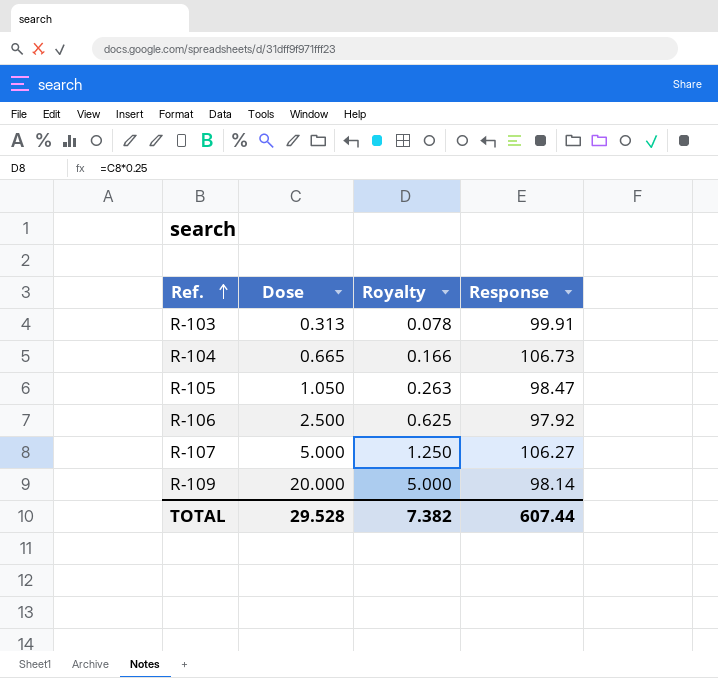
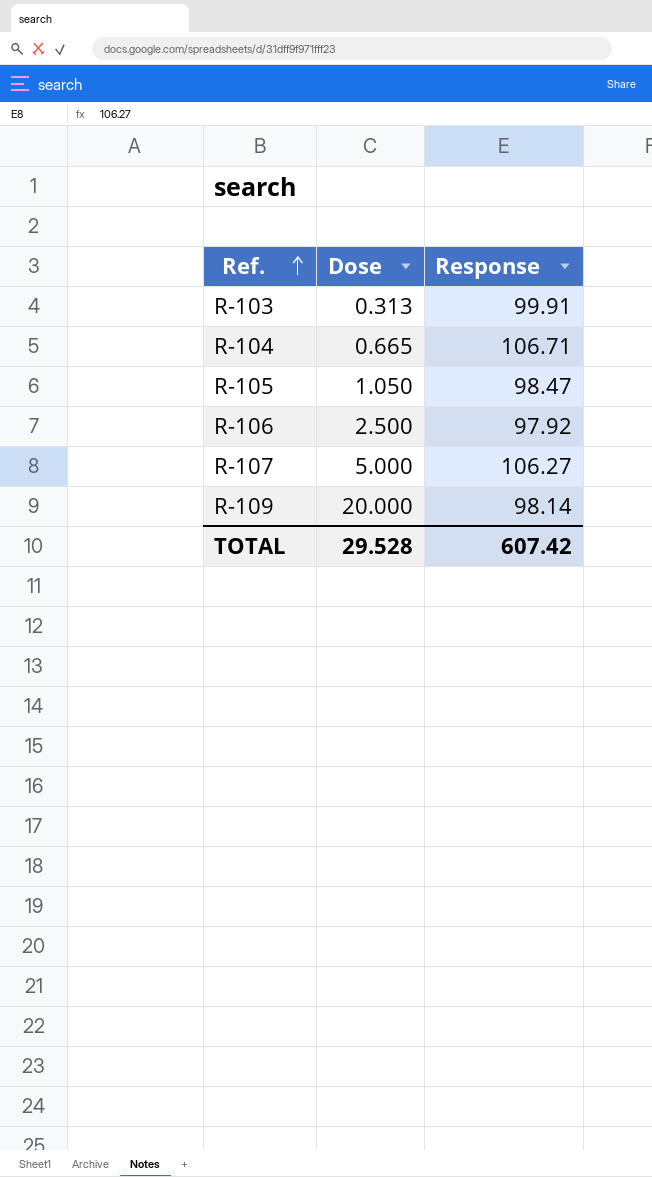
column Royalty | formula: [Dose] * 0.25 -> none
R-104 | Response: 106.73 -> 106.71
TOTAL | Response: 607.44 -> 607.42

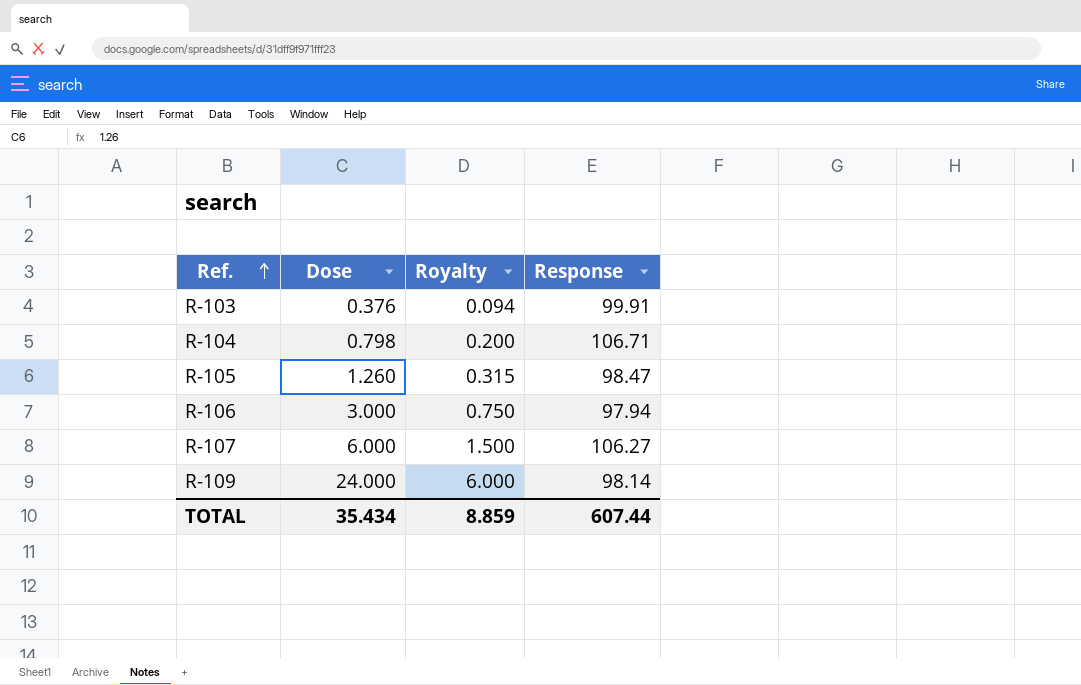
column Royalty | formula: none -> [Dose] * 0.25
R-103 | Dose: 0.313 -> 0.376
R-104 | Dose: 0.665 -> 0.798
R-105 | Dose: 1.050 -> 1.260
R-106 | Dose: 2.500 -> 3.000
R-106 | Response: 97.92 -> 97.94
R-107 | Dose: 5.000 -> 6.000
R-109 | Dose: 20.000 -> 24.000
TOTAL | Dose: 29.528 -> 35.434
TOTAL | Response: 607.42 -> 607.44

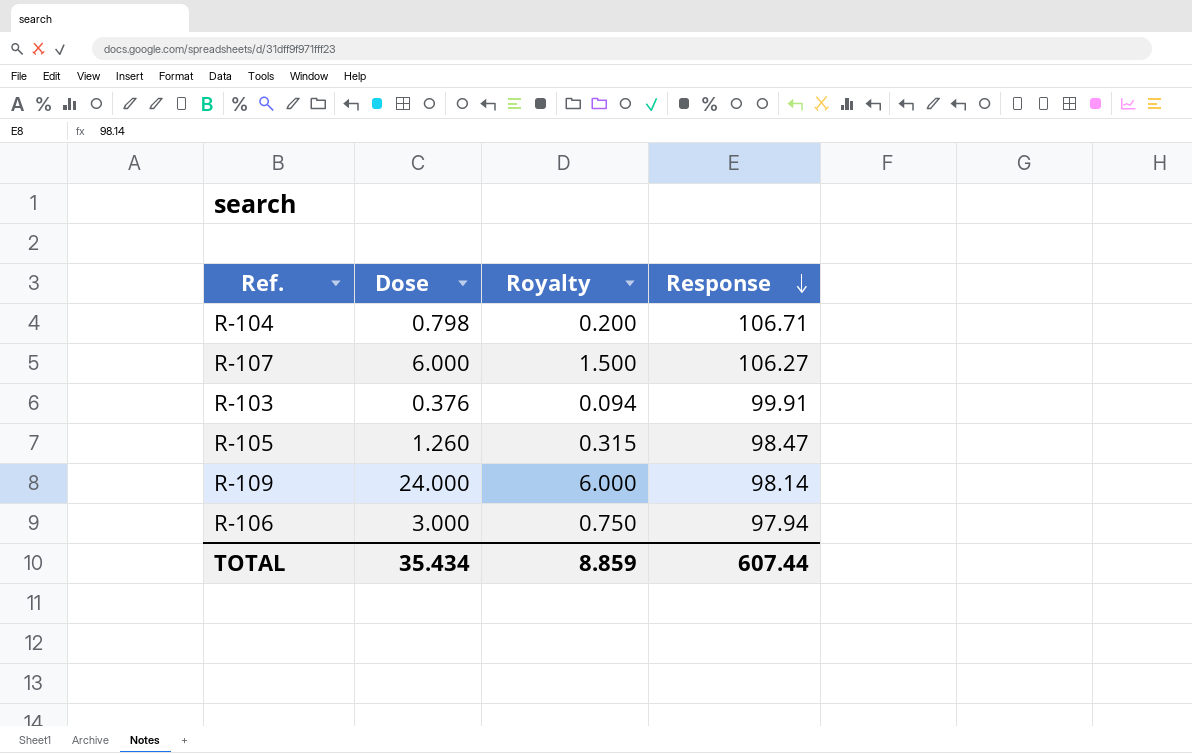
row order: Ref. ascending -> Response descending

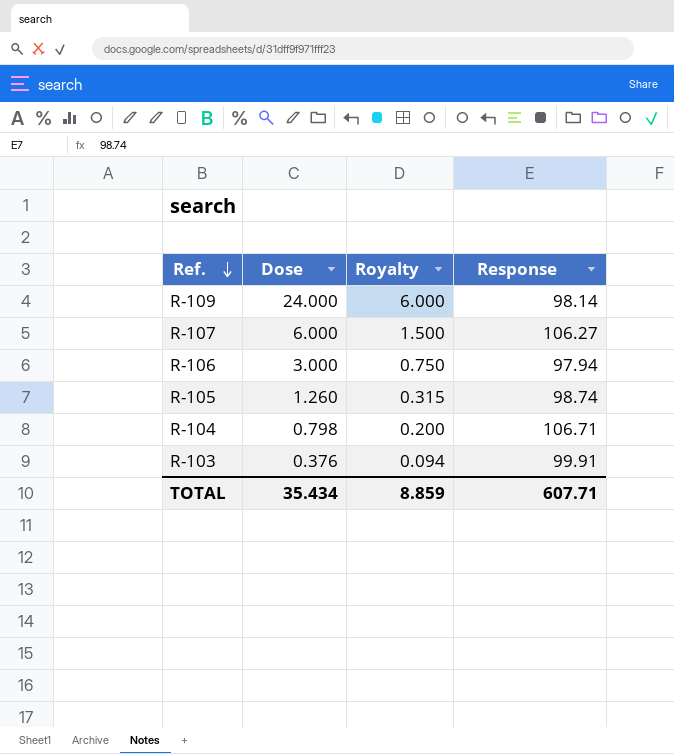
row order: Response descending -> Ref. descending
R-105 | Response: 98.47 -> 98.74
TOTAL | Response: 607.44 -> 607.71

